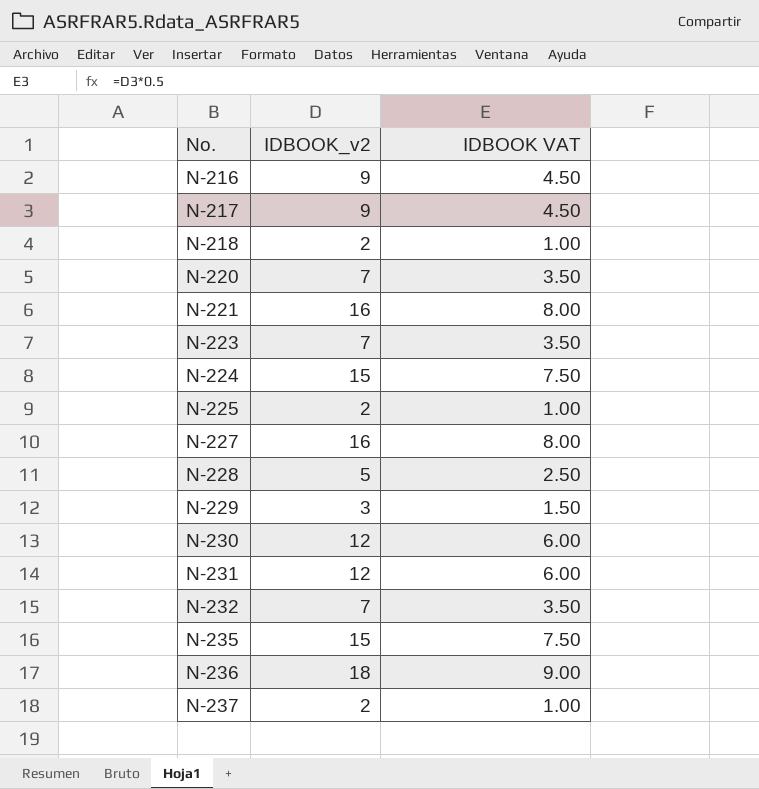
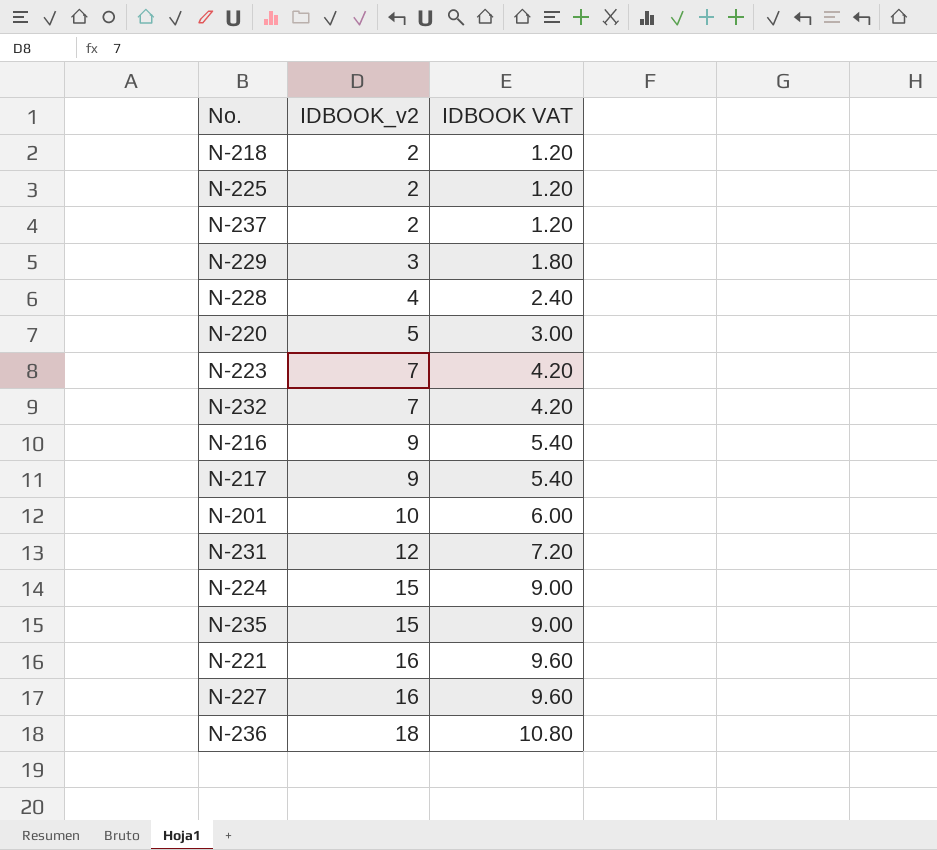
row order: No. ascending -> IDBOOK_v2 ascending
column IDBOOK VAT | formula: [IDBOOK_v2] * 0.5 -> [IDBOOK_v2] * 0.6
row N-230: 12 | 6.00 -> none
N-228 | IDBOOK_v2: 5 -> 4
N-220 | IDBOOK_v2: 7 -> 5
row N-201: none -> 10 | 6.00

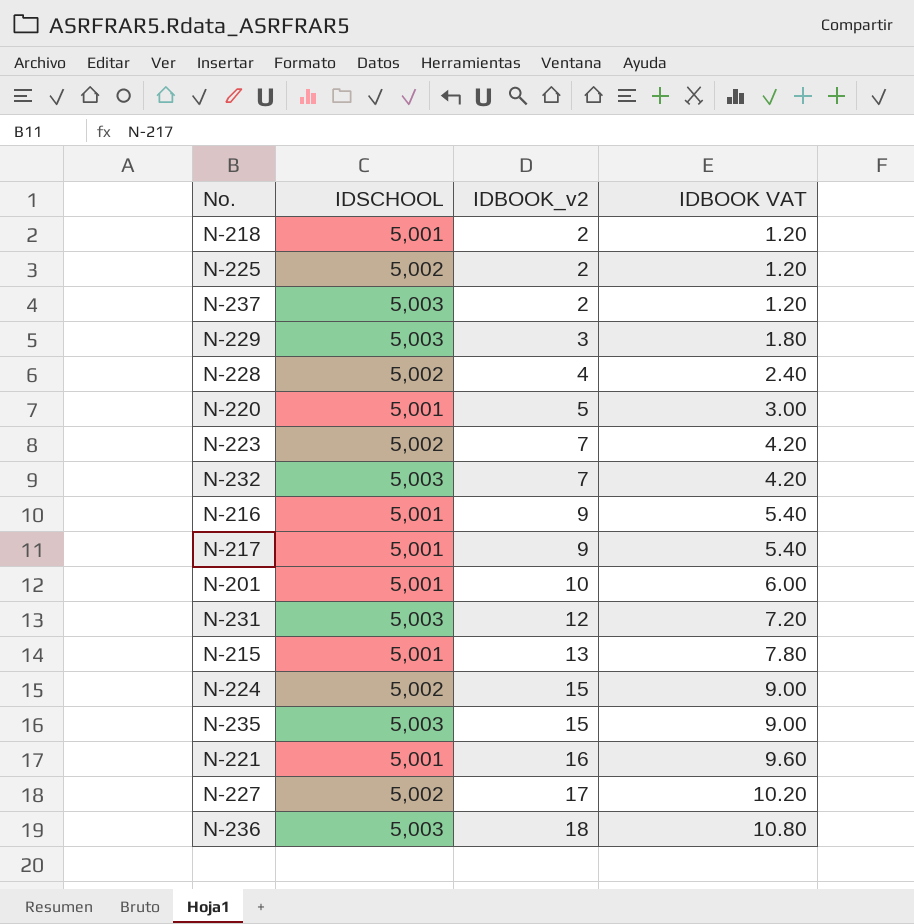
column IDSCHOOL | position: none -> 2
row N-215: none -> 5,001 | 13 | 7.80
N-227 | IDBOOK_v2: 16 -> 17
N-227 | IDBOOK VAT: 9.60 -> 10.20

